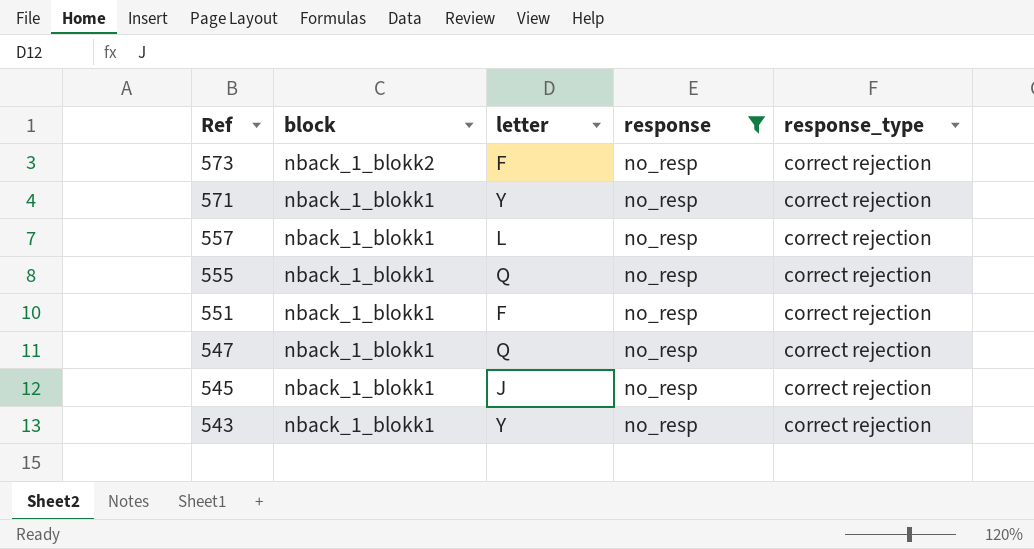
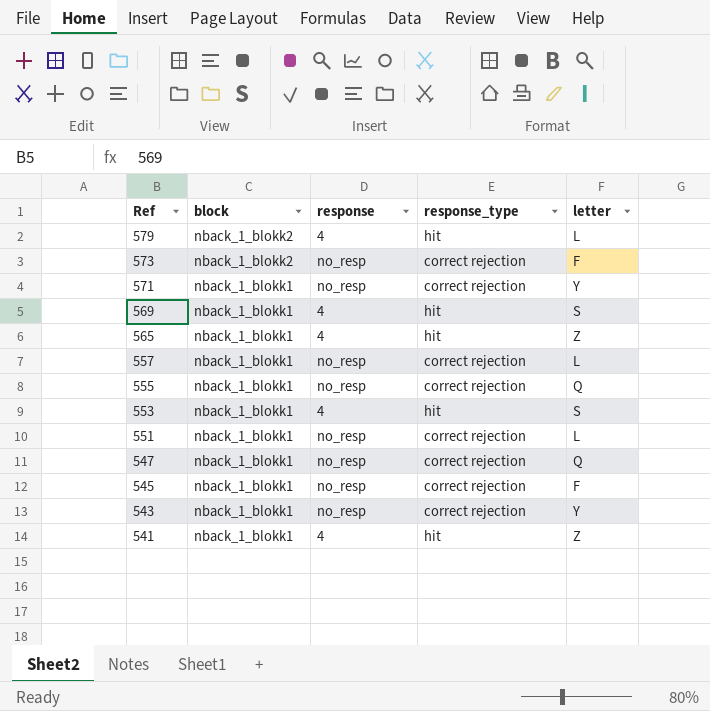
filter: response = no_resp -> none
column letter | position: 3 -> 5
551 | letter: F -> L
545 | letter: J -> F

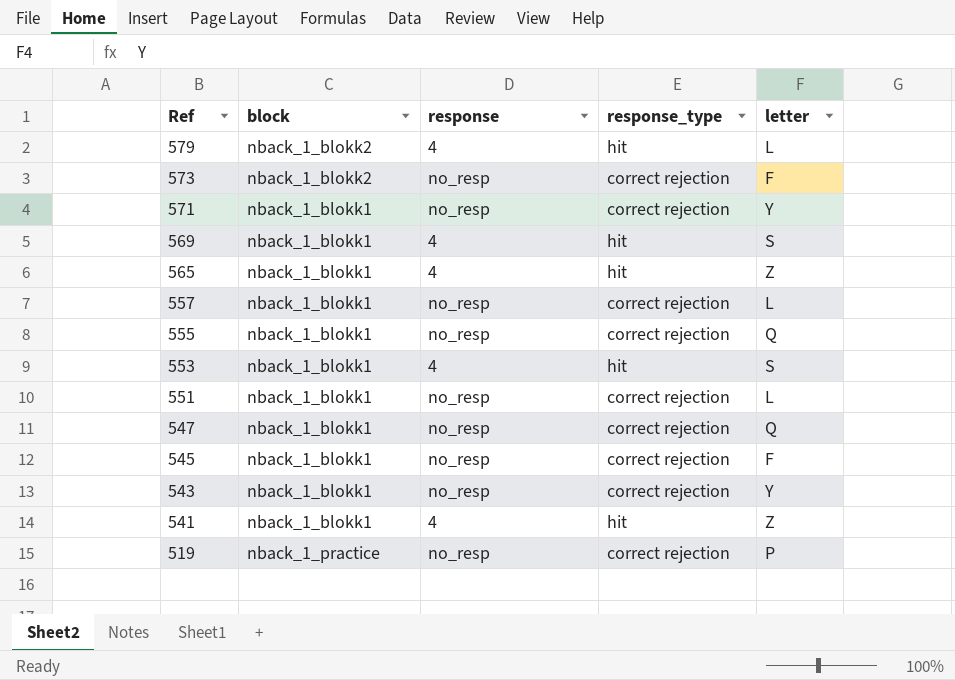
row 519: none -> nback_1_practice | no_resp | correct rejection | P

